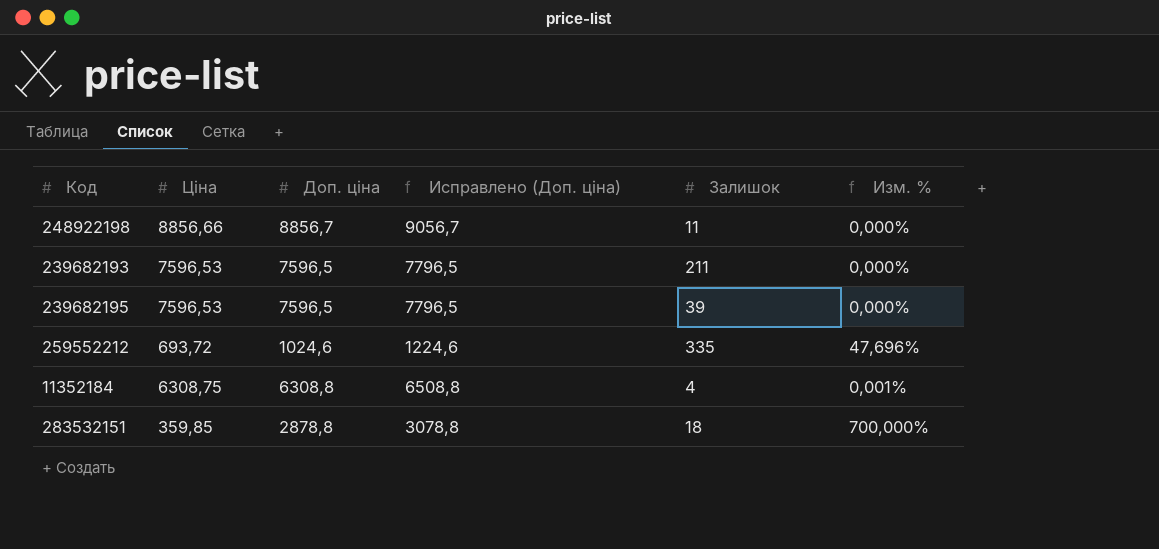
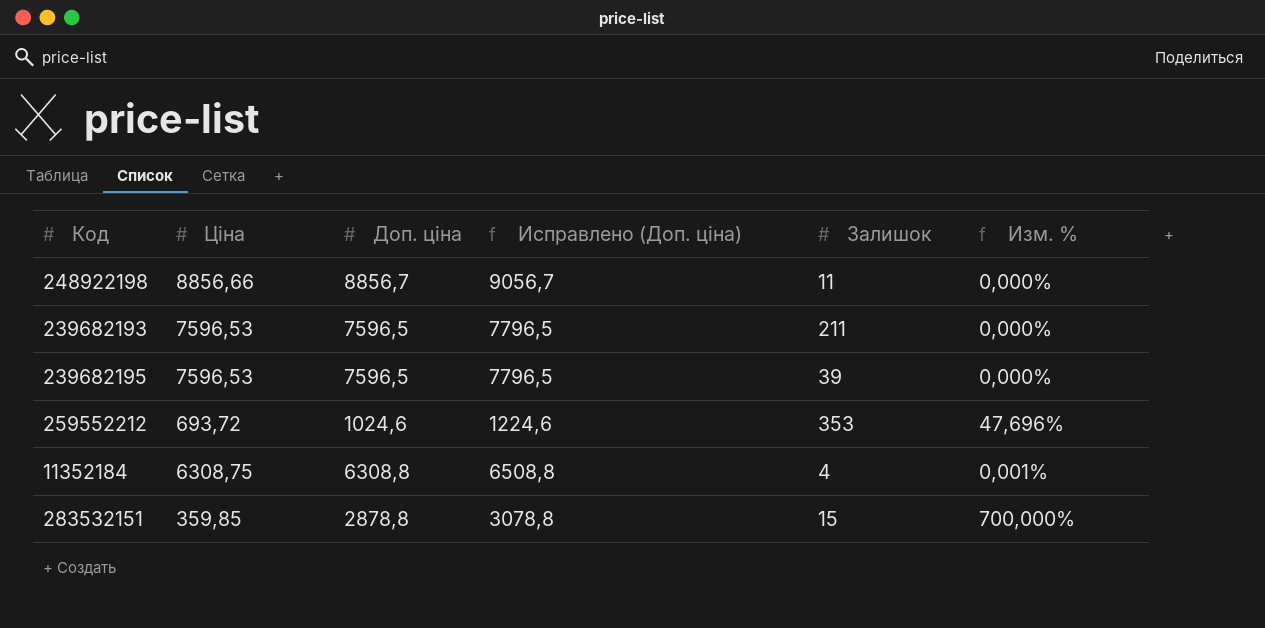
259552212 | Залишок: 335 -> 353
283532151 | Залишок: 18 -> 15

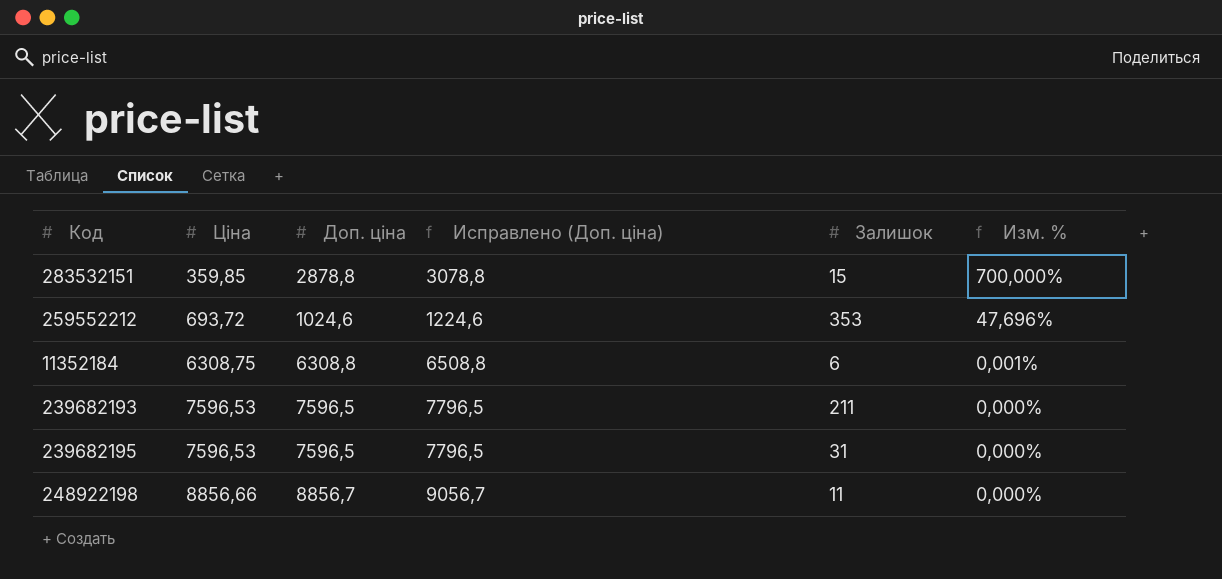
row order: none -> Ціна ascending
11352184 | Залишок: 4 -> 6
239682195 | Залишок: 39 -> 31

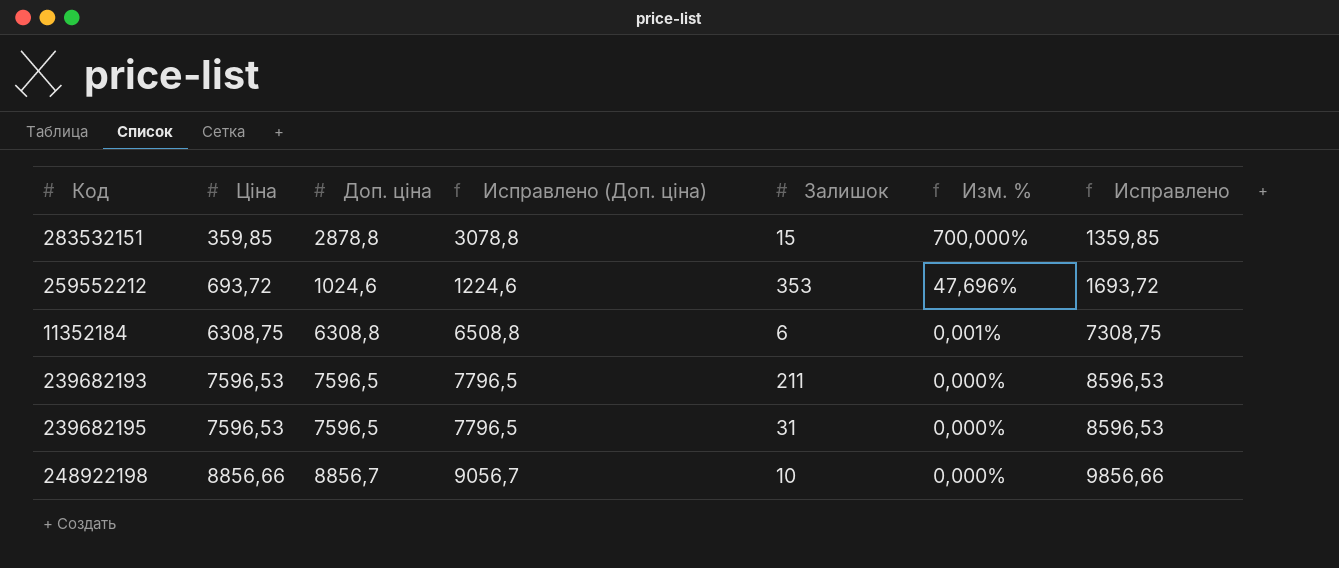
column Исправлено | formula: none -> [Ціна] + 1000
248922198 | Залишок: 11 -> 10

